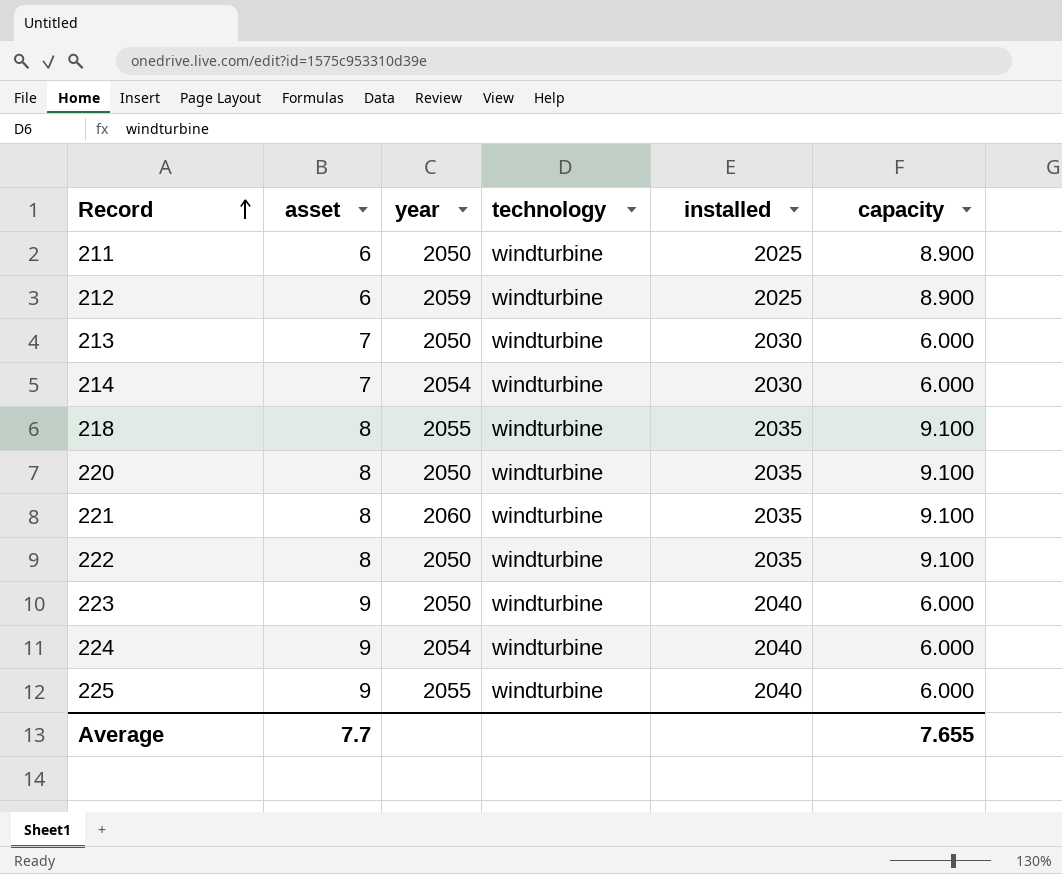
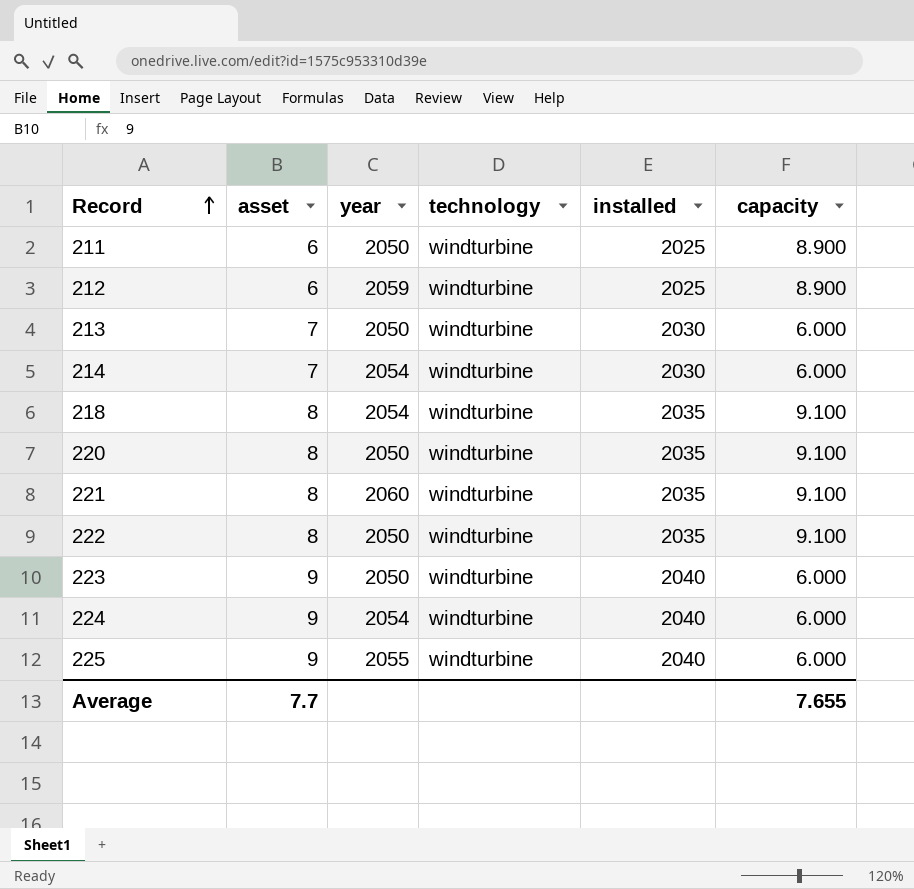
218 | year: 2055 -> 2054

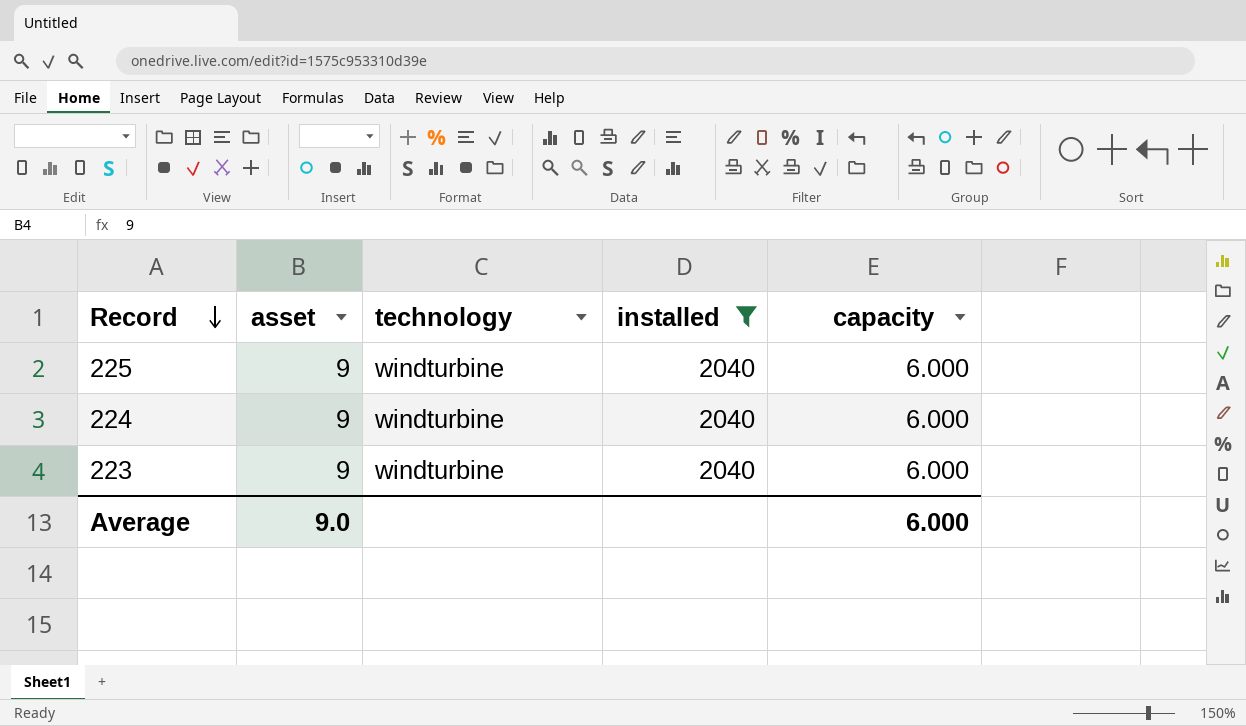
filter: none -> installed = 2040
row order: Record ascending -> Record descending
column year | position: 3 -> none
Average | asset: 7.7 -> 9.0
Average | capacity: 7.655 -> 6.000

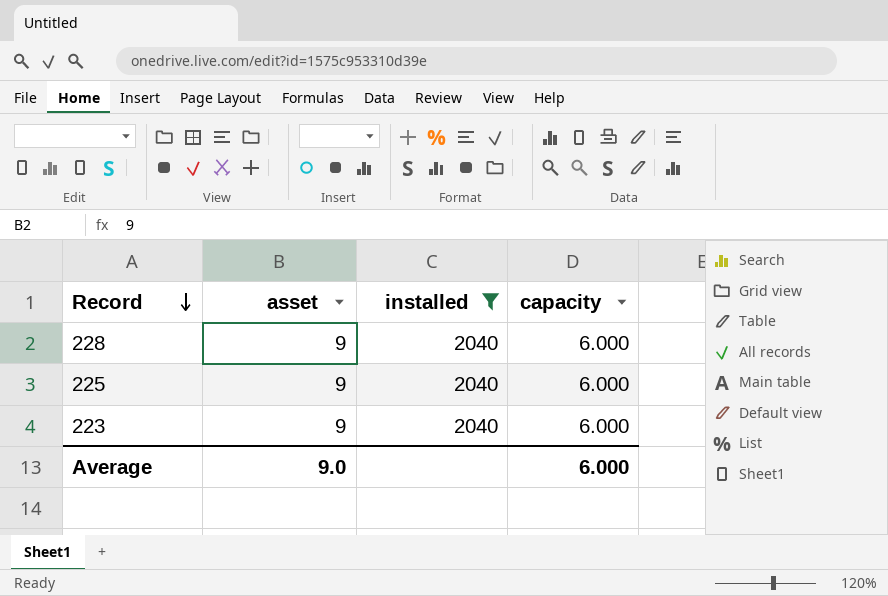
column technology | position: 3 -> none
row 224: 9 | windturbine | 2040 | 6.000 -> none
row 228: none -> 9 | 2040 | 6.000

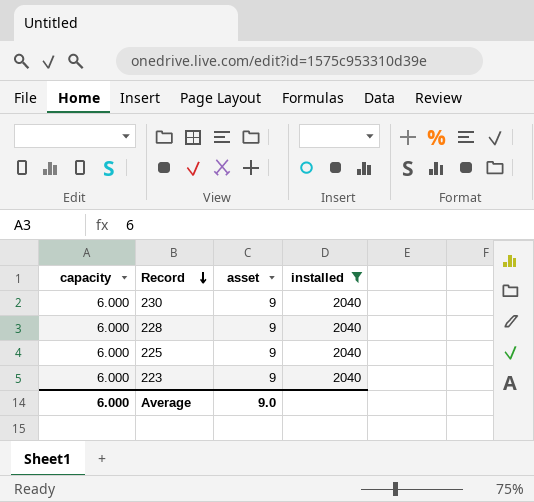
column capacity | position: 4 -> 1
row 230: none -> 6.000 | 9 | 2040

